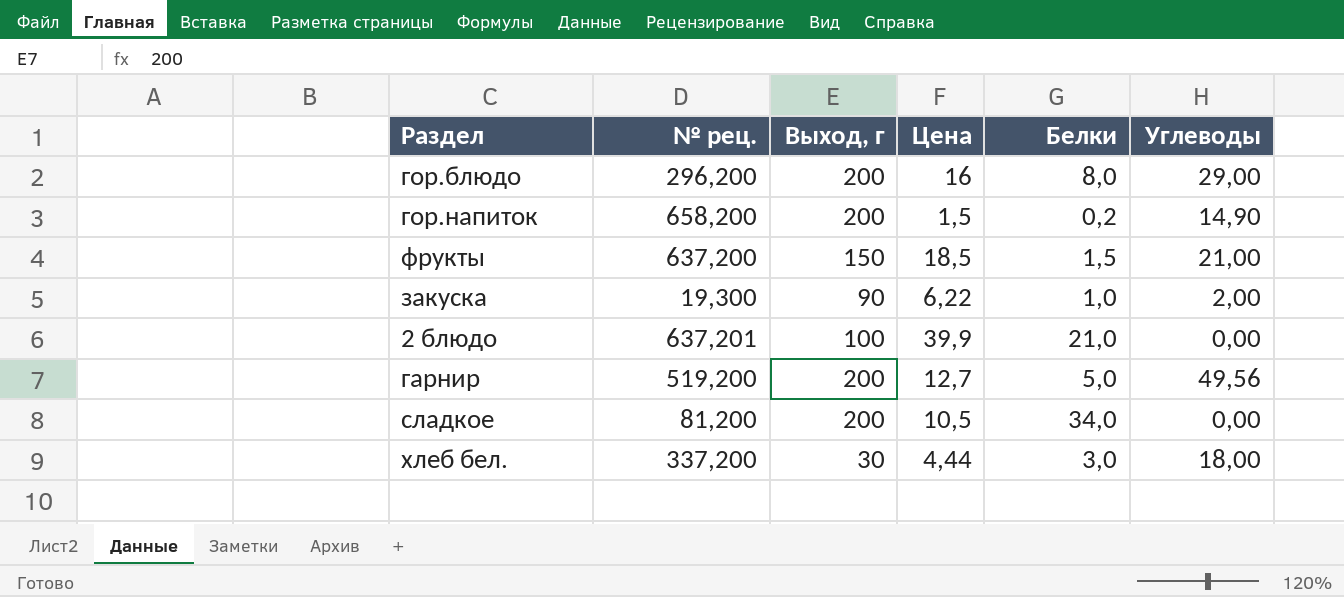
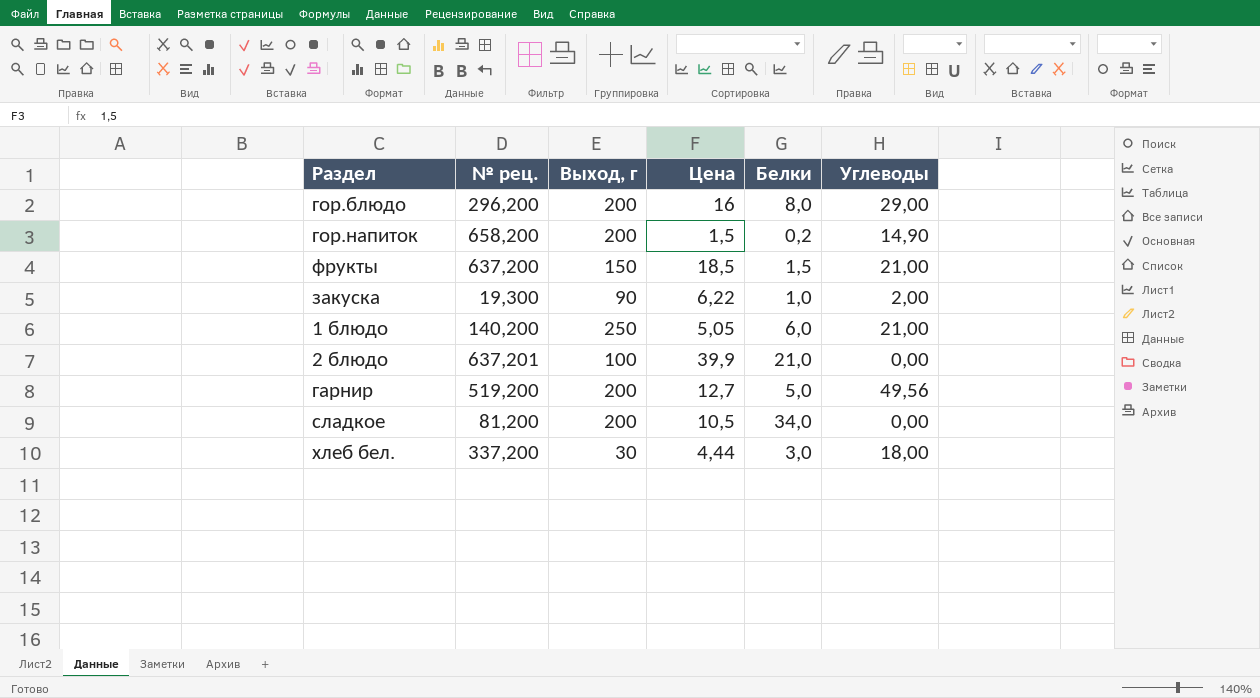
row 1 блюдо: none -> 140,200 | 250 | 5,05 | 6,0 | 21,00

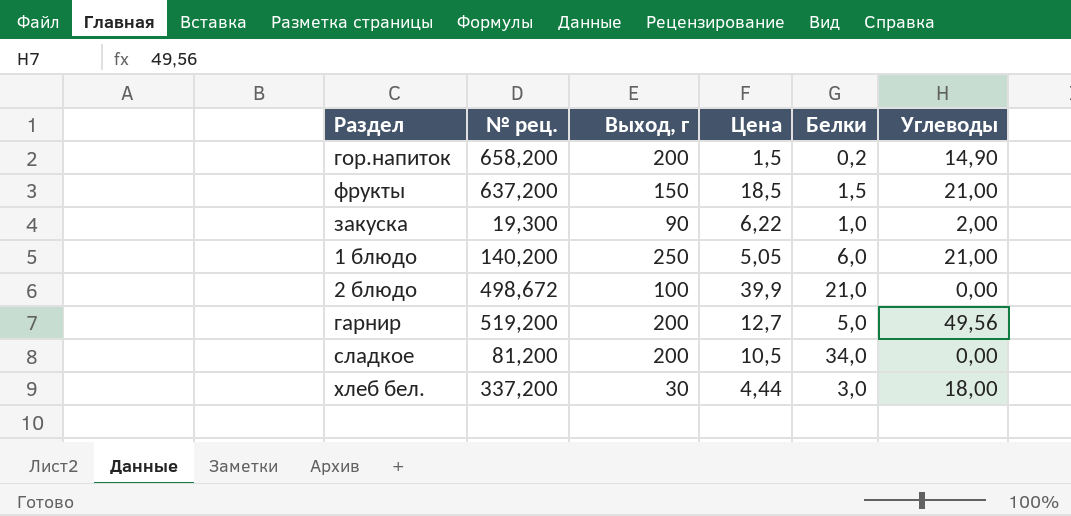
row гор.блюдо: 296,200 | 200 | 16 | 8,0 | 29,00 -> none
2 блюдо | № рец.: 637,201 -> 498,672

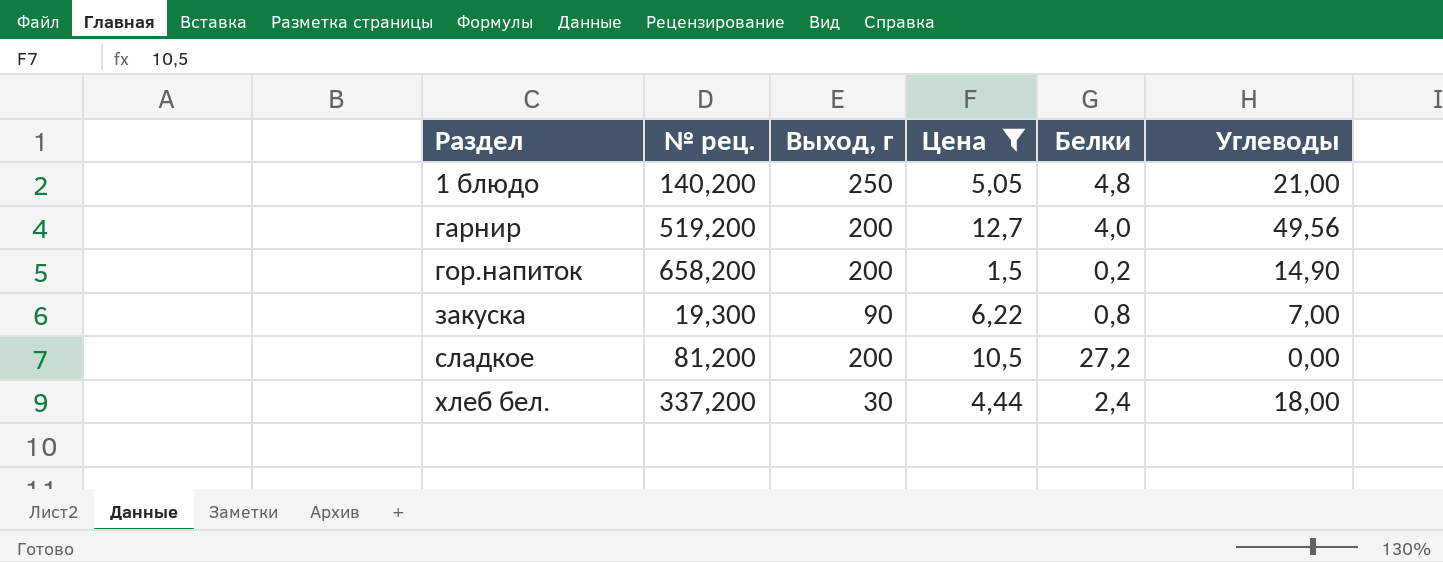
filter: none -> Цена <= 12,7
row order: none -> Раздел ascending
1 блюдо | Белки: 6,0 -> 4,8
гарнир | Белки: 5,0 -> 4,0
закуска | Белки: 1,0 -> 0,8
закуска | Углеводы: 2,00 -> 7,00
сладкое | Белки: 34,0 -> 27,2
хлеб бел. | Белки: 3,0 -> 2,4

